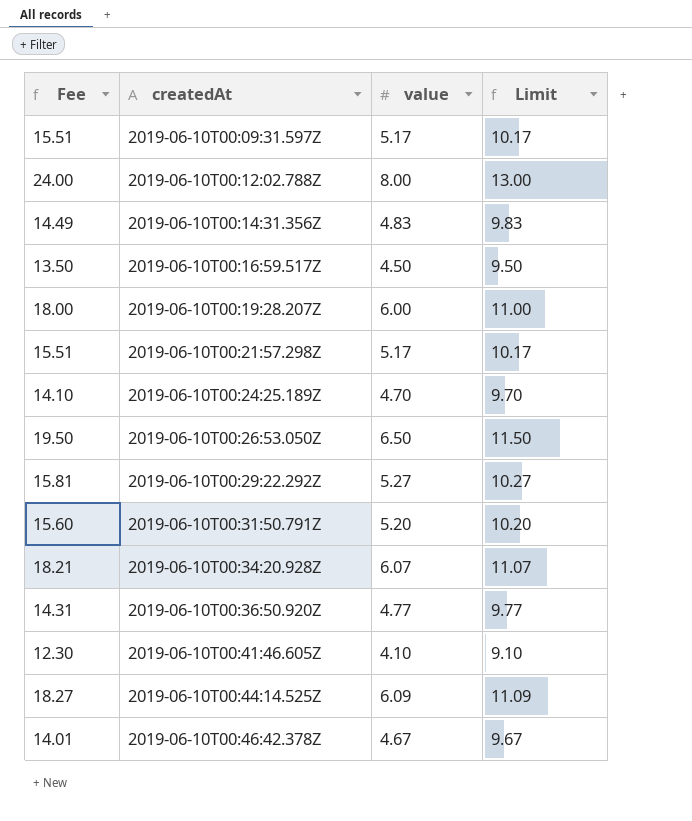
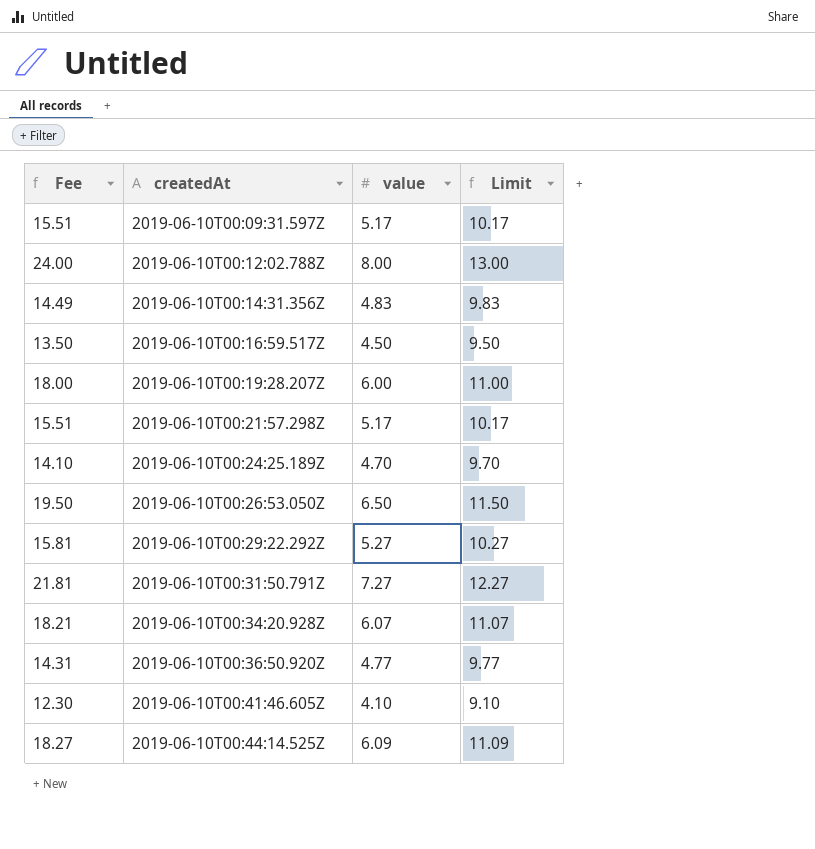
row 2019-06-10T00:46:42.378Z: 14.01 | 4.67 | 9.67 -> none
2019-06-10T00:31:50.791Z | Fee: 15.60 -> 21.81
2019-06-10T00:31:50.791Z | value: 5.20 -> 7.27
2019-06-10T00:31:50.791Z | Limit: 10.20 -> 12.27

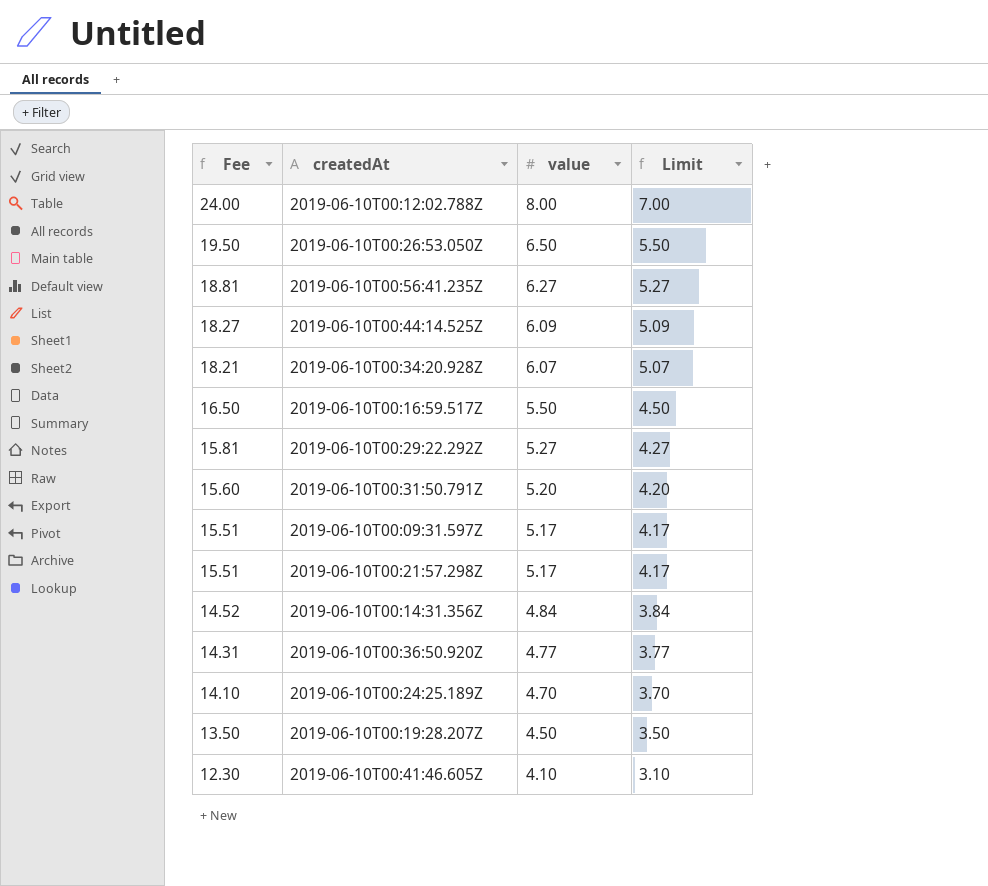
row order: createdAt ascending -> Fee descending
column Limit | formula: [value] + 5 -> [value] - 1
row 2019-06-10T00:56:41.235Z: none -> 18.81 | 6.27 | 5.27
2019-06-10T00:16:59.517Z | Fee: 13.50 -> 16.50
2019-06-10T00:16:59.517Z | value: 4.50 -> 5.50
2019-06-10T00:31:50.791Z | Fee: 21.81 -> 15.60
2019-06-10T00:31:50.791Z | value: 7.27 -> 5.20
2019-06-10T00:14:31.356Z | Fee: 14.49 -> 14.52
2019-06-10T00:14:31.356Z | value: 4.83 -> 4.84
2019-06-10T00:19:28.207Z | Fee: 18.00 -> 13.50
2019-06-10T00:19:28.207Z | value: 6.00 -> 4.50

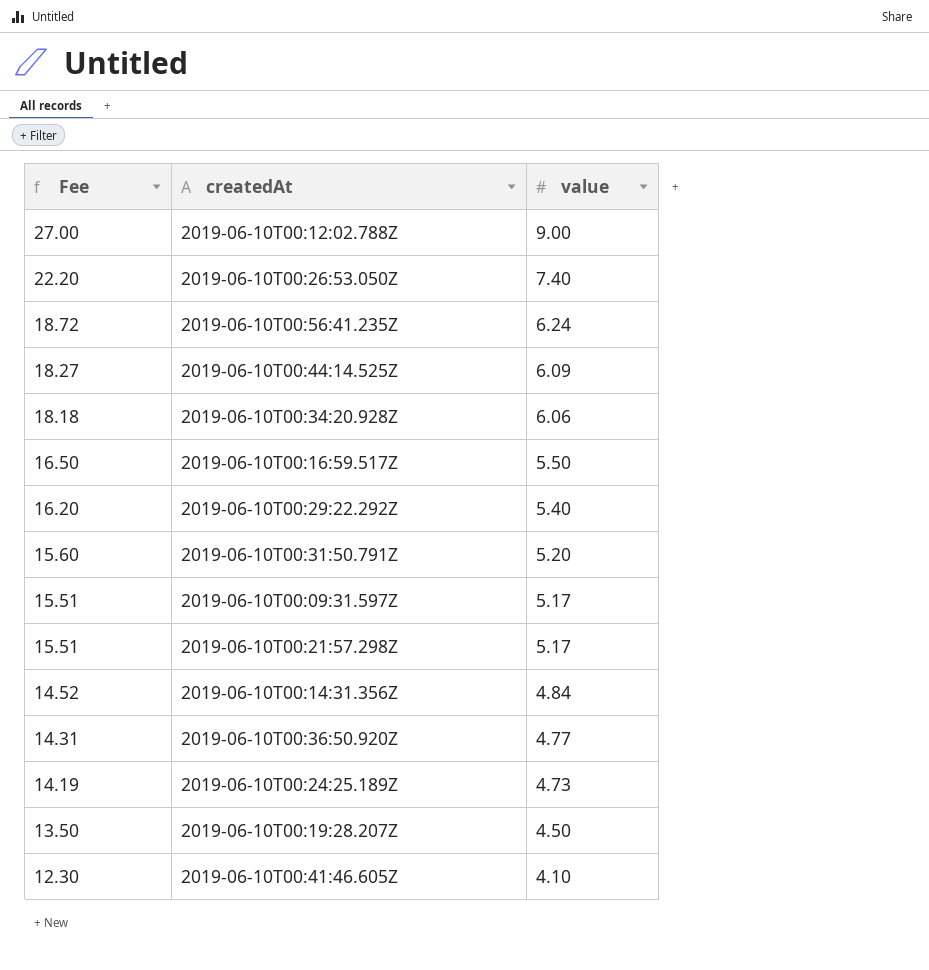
column Limit | formula: [value] - 1 -> none
2019-06-10T00:12:02.788Z | Fee: 24.00 -> 27.00
2019-06-10T00:12:02.788Z | value: 8.00 -> 9.00
2019-06-10T00:26:53.050Z | Fee: 19.50 -> 22.20
2019-06-10T00:26:53.050Z | value: 6.50 -> 7.40
2019-06-10T00:56:41.235Z | Fee: 18.81 -> 18.72
2019-06-10T00:56:41.235Z | value: 6.27 -> 6.24
2019-06-10T00:34:20.928Z | Fee: 18.21 -> 18.18
2019-06-10T00:34:20.928Z | value: 6.07 -> 6.06
2019-06-10T00:29:22.292Z | Fee: 15.81 -> 16.20
2019-06-10T00:29:22.292Z | value: 5.27 -> 5.40
2019-06-10T00:24:25.189Z | Fee: 14.10 -> 14.19
2019-06-10T00:24:25.189Z | value: 4.70 -> 4.73

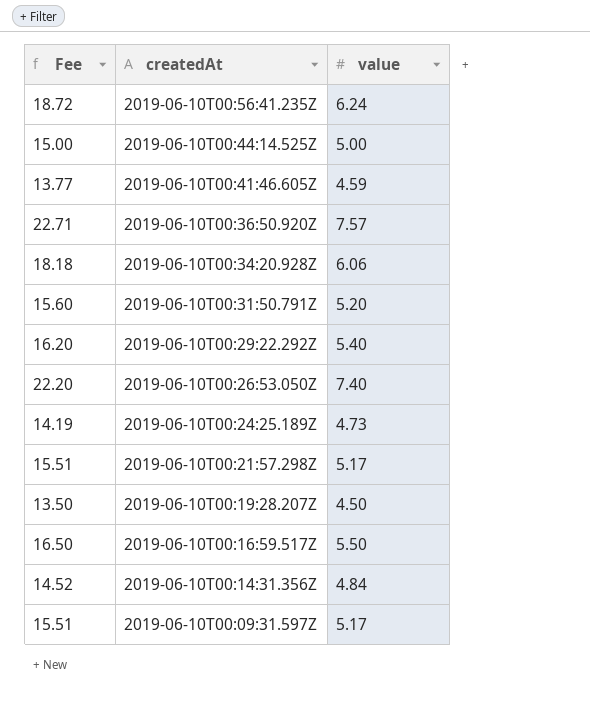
row order: Fee descending -> createdAt descending
row 2019-06-10T00:12:02.788Z: 27.00 | 9.00 -> none
2019-06-10T00:44:14.525Z | Fee: 18.27 -> 15.00
2019-06-10T00:44:14.525Z | value: 6.09 -> 5.00
2019-06-10T00:41:46.605Z | Fee: 12.30 -> 13.77
2019-06-10T00:41:46.605Z | value: 4.10 -> 4.59
2019-06-10T00:36:50.920Z | Fee: 14.31 -> 22.71
2019-06-10T00:36:50.920Z | value: 4.77 -> 7.57

